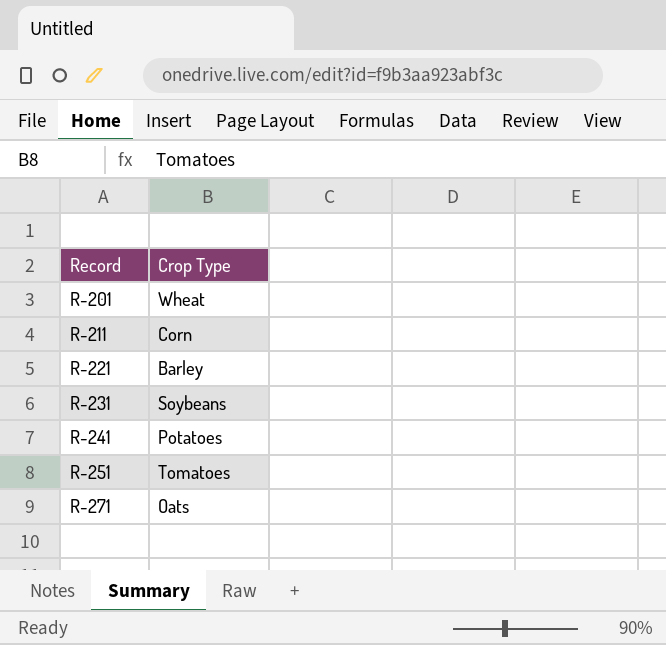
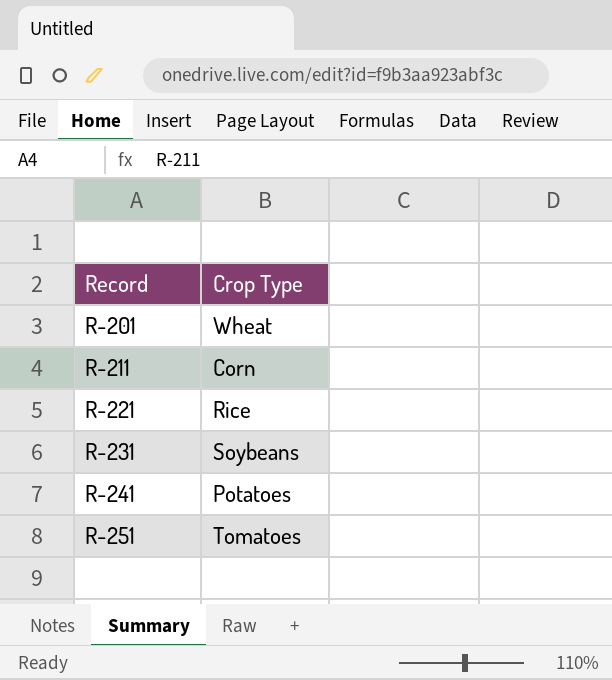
row R-271: Oats -> none
R-221 | Crop Type: Barley -> Rice

